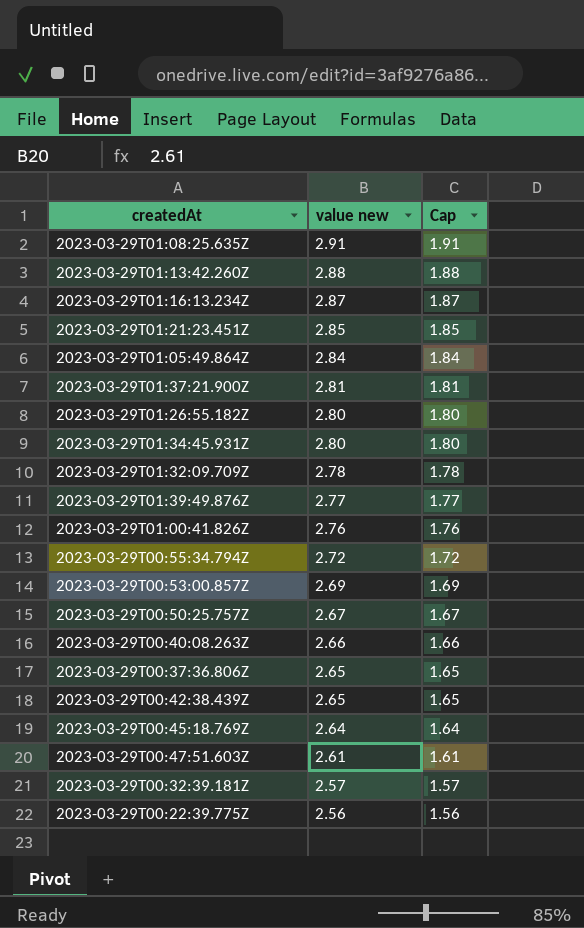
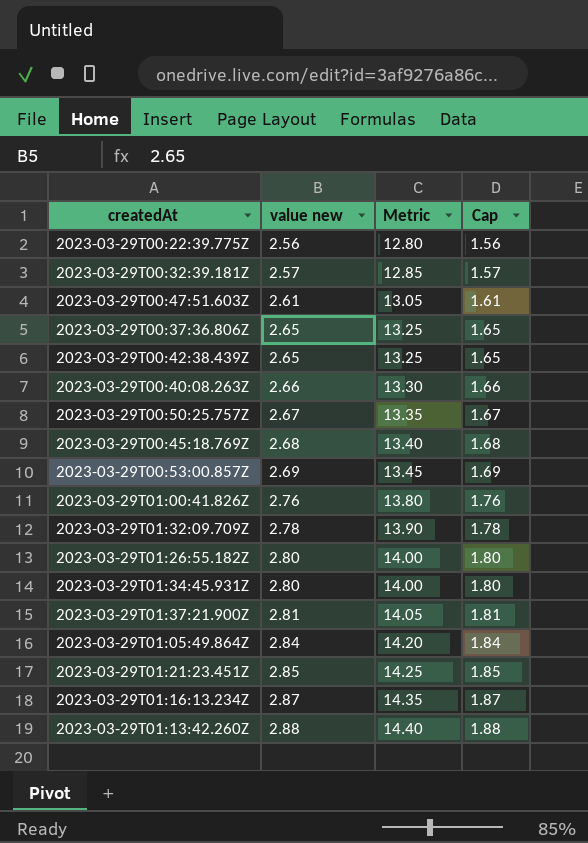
row order: value new descending -> value new ascending
column Metric | formula: none -> [value new] * 5
row 2023-03-29T01:08:25.635Z: 2.91 | 1.91 -> none
row 2023-03-29T01:39:49.876Z: 2.77 | 1.77 -> none
row 2023-03-29T00:55:34.794Z: 2.72 | 1.72 -> none
2023-03-29T00:45:18.769Z | value new: 2.64 -> 2.68
2023-03-29T00:45:18.769Z | Cap: 1.64 -> 1.68

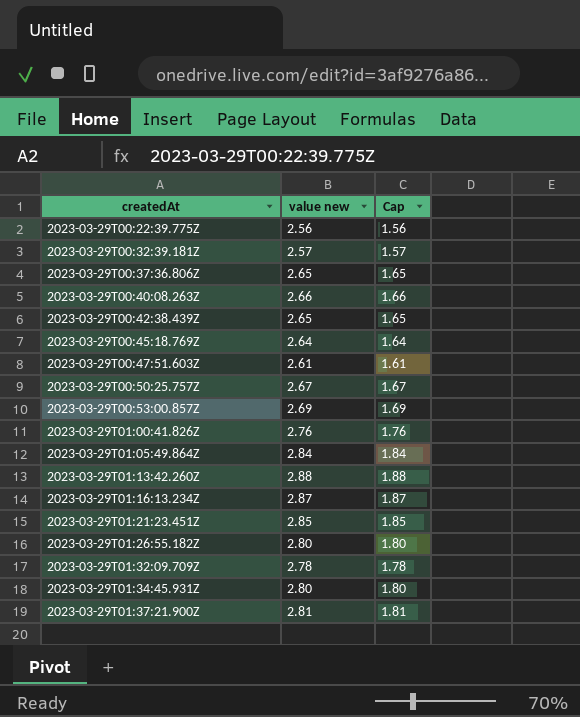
row order: value new ascending -> createdAt ascending
column Metric | formula: [value new] * 5 -> none
2023-03-29T00:45:18.769Z | value new: 2.68 -> 2.64
2023-03-29T00:45:18.769Z | Cap: 1.68 -> 1.64

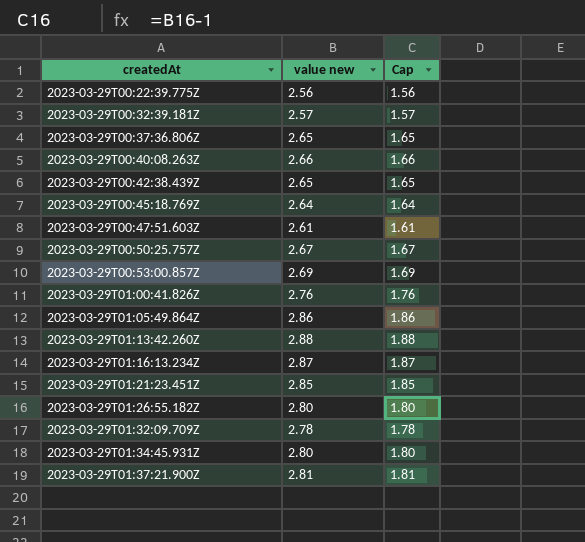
2023-03-29T01:05:49.864Z | value new: 2.84 -> 2.86
2023-03-29T01:05:49.864Z | Cap: 1.84 -> 1.86

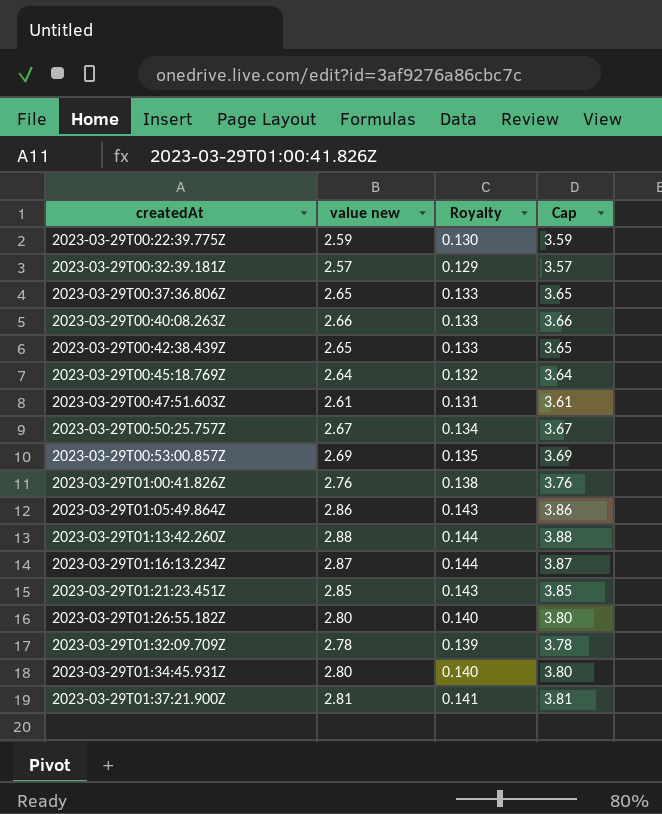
column Royalty | formula: none -> [value new] * 0.05
column Cap | formula: [value new] - 1 -> [value new] + 1
2023-03-29T00:22:39.775Z | value new: 2.56 -> 2.59

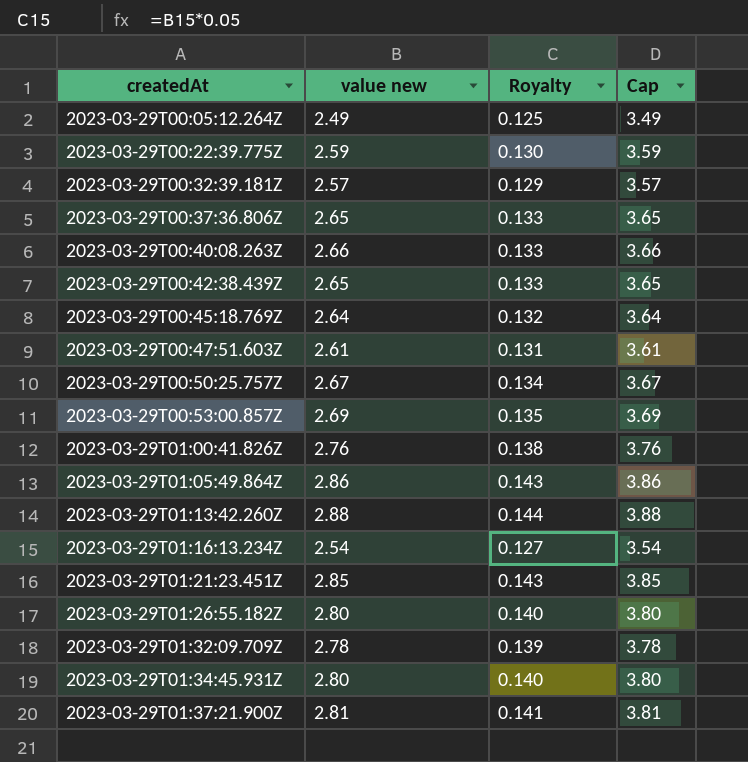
row 2023-03-29T00:05:12.264Z: none -> 2.49 | 0.125 | 3.49
2023-03-29T01:16:13.234Z | value new: 2.87 -> 2.54
2023-03-29T01:16:13.234Z | Royalty: 0.144 -> 0.127
2023-03-29T01:16:13.234Z | Cap: 3.87 -> 3.54

